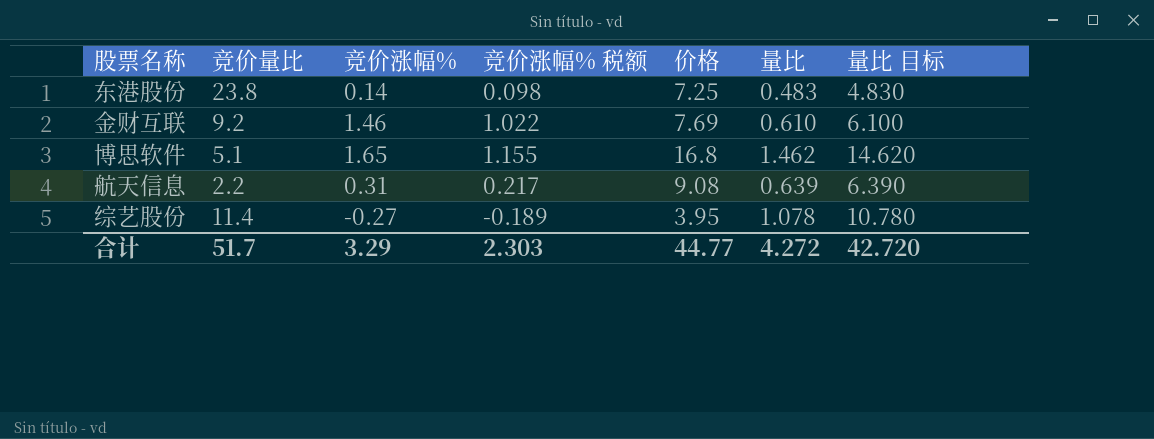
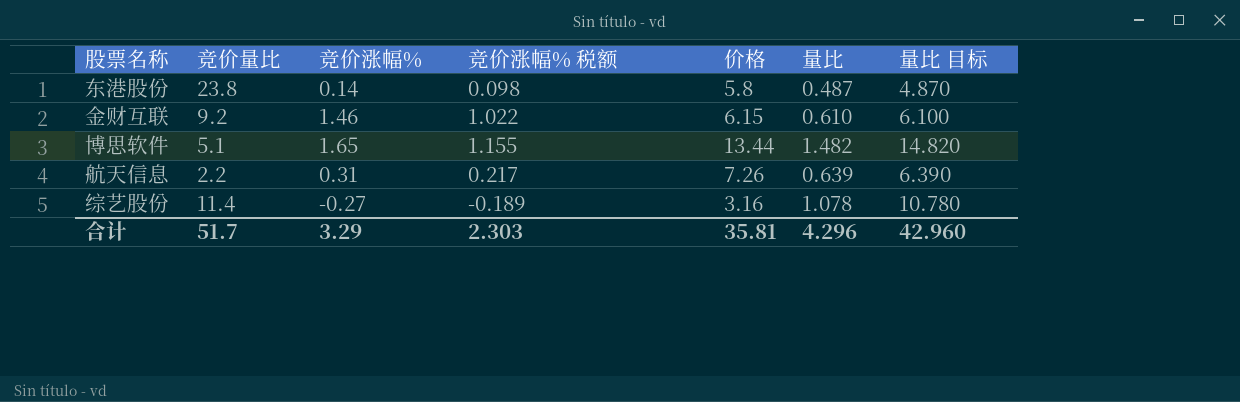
东港股份 | 价格: 7.25 -> 5.8
东港股份 | 量比: 0.483 -> 0.487
东港股份 | 量比 目标: 4.830 -> 4.870
金财互联 | 价格: 7.69 -> 6.15
博思软件 | 价格: 16.8 -> 13.44
博思软件 | 量比: 1.462 -> 1.482
博思软件 | 量比 目标: 14.620 -> 14.820
航天信息 | 价格: 9.08 -> 7.26
综艺股份 | 价格: 3.95 -> 3.16
合计 | 价格: 44.77 -> 35.81
合计 | 量比: 4.272 -> 4.296
合计 | 量比 目标: 42.720 -> 42.960

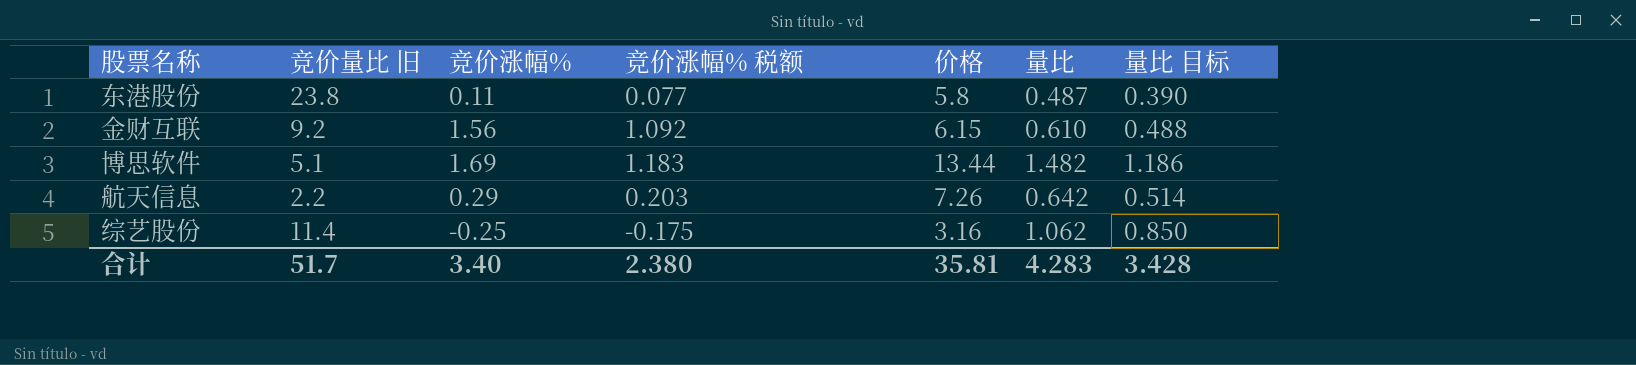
column name: 竞价量比 -> 竞价量比 旧
column 量比 目标 | formula: [量比] * 10 -> [量比] * 0.8
东港股份 | 竞价涨幅%: 0.14 -> 0.11
东港股份 | 竞价涨幅% 税额: 0.098 -> 0.077
金财互联 | 竞价涨幅%: 1.46 -> 1.56
金财互联 | 竞价涨幅% 税额: 1.022 -> 1.092
博思软件 | 竞价涨幅%: 1.65 -> 1.69
博思软件 | 竞价涨幅% 税额: 1.155 -> 1.183
航天信息 | 竞价涨幅%: 0.31 -> 0.29
航天信息 | 竞价涨幅% 税额: 0.217 -> 0.203
航天信息 | 量比: 0.639 -> 0.642
综艺股份 | 竞价涨幅%: -0.27 -> -0.25
综艺股份 | 竞价涨幅% 税额: -0.189 -> -0.175
综艺股份 | 量比: 1.078 -> 1.062
合计 | 竞价涨幅%: 3.29 -> 3.40
合计 | 竞价涨幅% 税额: 2.303 -> 2.380
合计 | 量比: 4.296 -> 4.283
合计 | 量比 目标: 42.960 -> 3.428

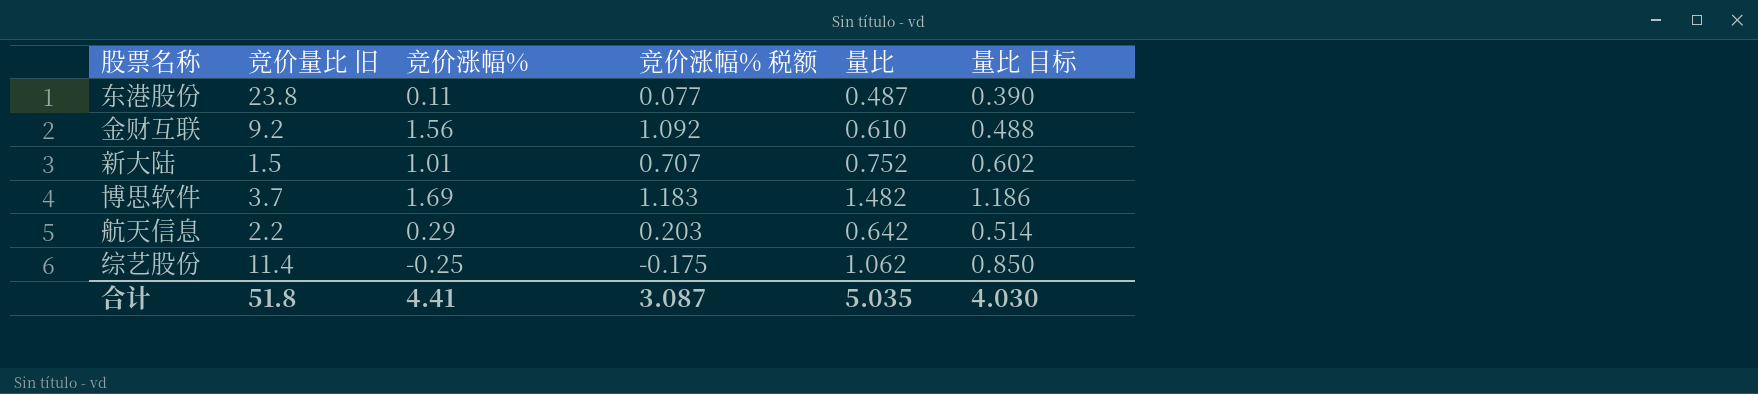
column 价格 | position: 5 -> none
row 新大陆: none -> 1.5 | 1.01 | 0.707 | 0.752 | 0.602
博思软件 | 竞价量比 旧: 5.1 -> 3.7
合计 | 竞价量比 旧: 51.7 -> 51.8
合计 | 竞价涨幅%: 3.40 -> 4.41
合计 | 竞价涨幅% 税额: 2.380 -> 3.087
合计 | 量比: 4.283 -> 5.035
合计 | 量比 目标: 3.428 -> 4.030

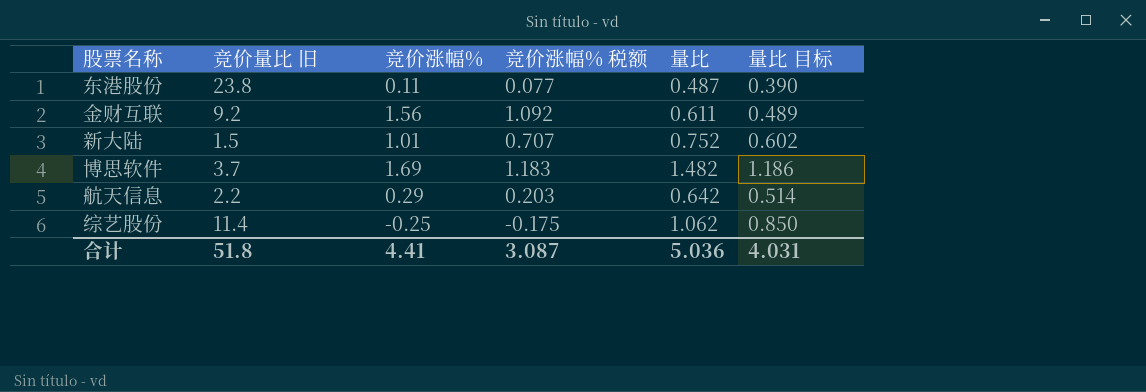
金财互联 | 量比: 0.610 -> 0.611
金财互联 | 量比 目标: 0.488 -> 0.489
合计 | 量比: 5.035 -> 5.036
合计 | 量比 目标: 4.030 -> 4.031

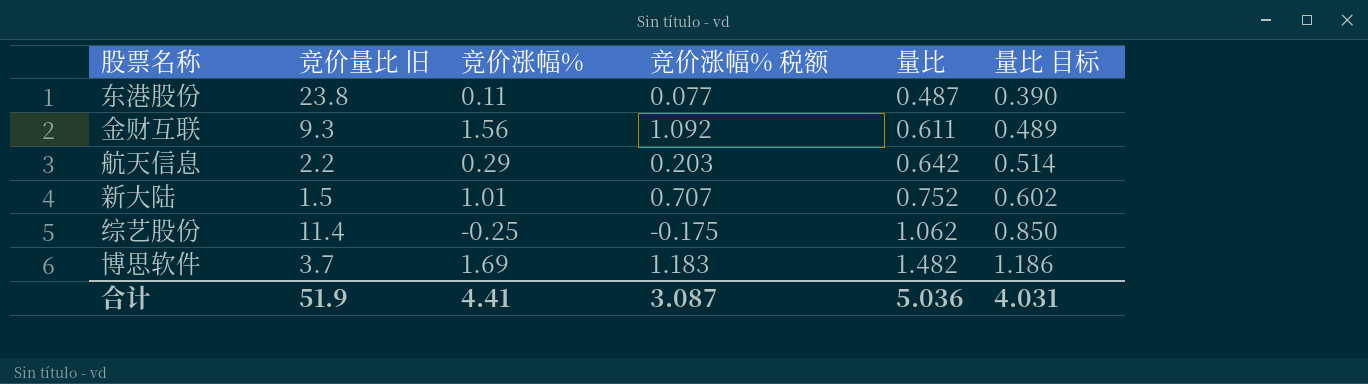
row order: none -> 量比 ascending
金财互联 | 竞价量比 旧: 9.2 -> 9.3
合计 | 竞价量比 旧: 51.8 -> 51.9

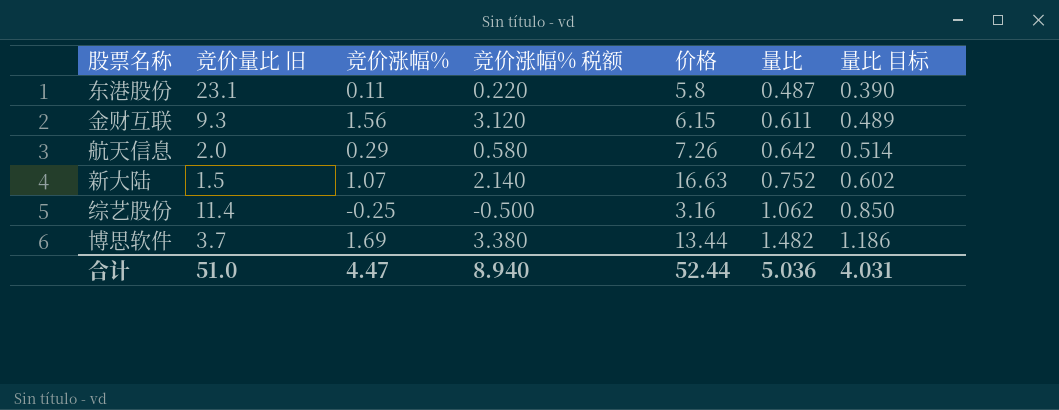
column 竞价涨幅% 税额 | formula: [竞价涨幅%] * 0.7 -> [竞价涨幅%] * 2
column 价格 | position: none -> 5
东港股份 | 竞价量比 旧: 23.8 -> 23.1
航天信息 | 竞价量比 旧: 2.2 -> 2.0
新大陆 | 竞价涨幅%: 1.01 -> 1.07
合计 | 竞价量比 旧: 51.9 -> 51.0
合计 | 竞价涨幅%: 4.41 -> 4.47
合计 | 竞价涨幅% 税额: 3.087 -> 8.940

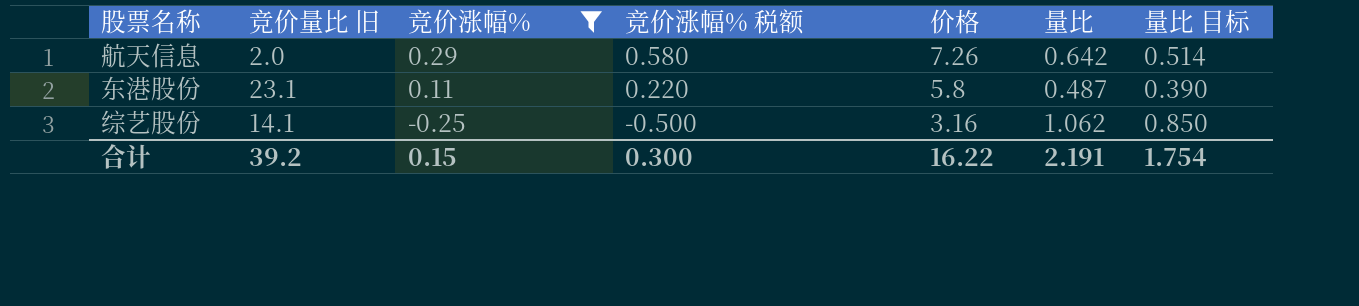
filter: none -> 竞价涨幅% <= 0.29
row order: 量比 ascending -> 竞价涨幅% descending
综艺股份 | 竞价量比 旧: 11.4 -> 14.1
合计 | 竞价量比 旧: 51.0 -> 39.2
合计 | 竞价涨幅%: 4.47 -> 0.15
合计 | 竞价涨幅% 税额: 8.940 -> 0.300
合计 | 价格: 52.44 -> 16.22
合计 | 量比: 5.036 -> 2.191
合计 | 量比 目标: 4.031 -> 1.754

